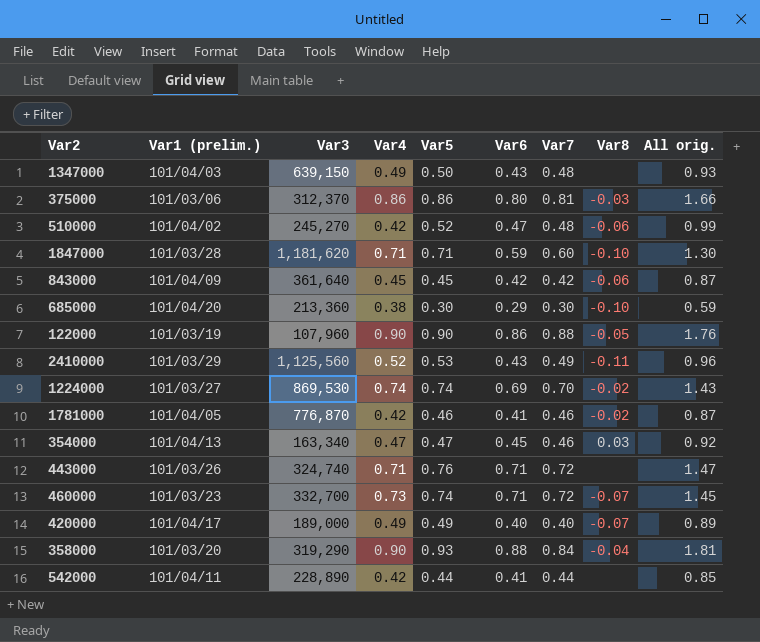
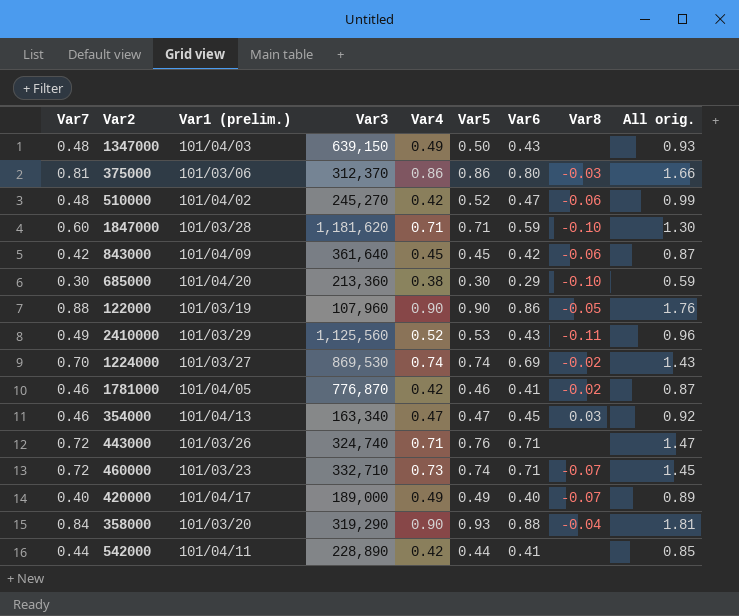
column Var7 | position: 7 -> 1
460000 | Var3: 332,700 -> 332,710

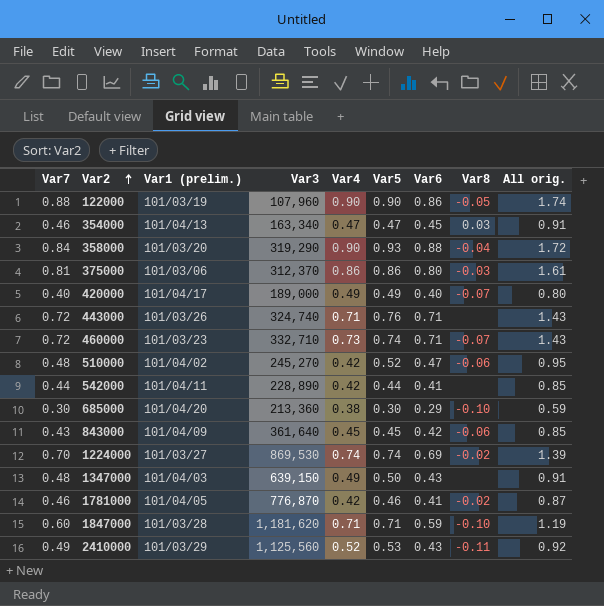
row order: none -> Var2 ascending
column All orig. | formula: [Var5] + [Var6] -> [Var7] + [Var6]
843000 | Var7: 0.42 -> 0.43

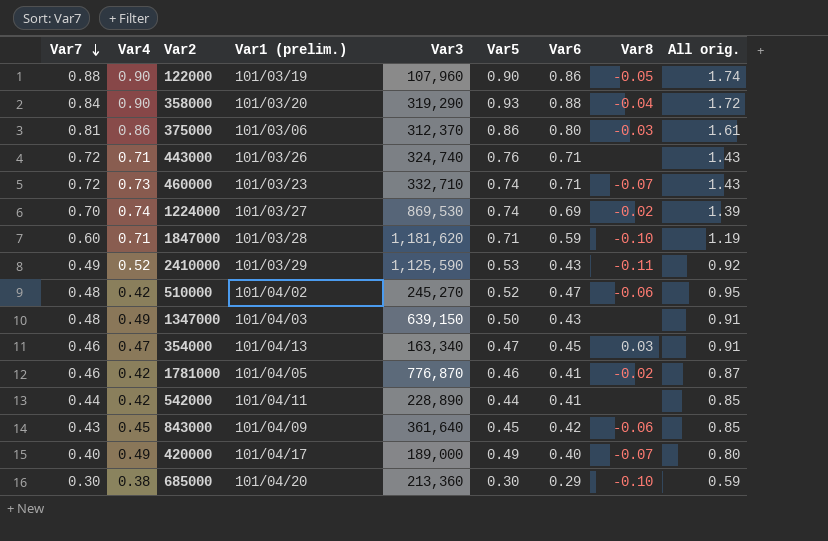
row order: Var2 ascending -> Var7 descending
column Var4 | position: 5 -> 2
2410000 | Var3: 1,125,560 -> 1,125,590

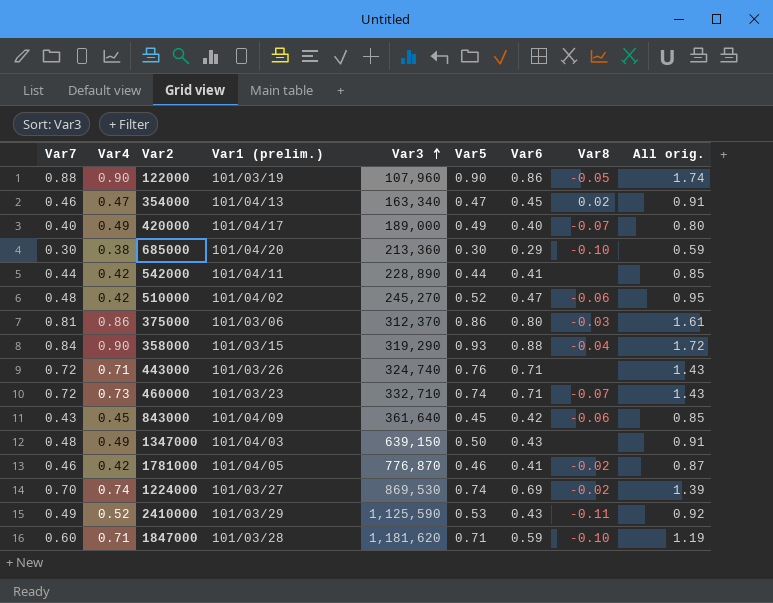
row order: Var7 descending -> Var3 ascending
354000 | Var8: 0.03 -> 0.02
358000 | Var1 (prelim.): 101/03/20 -> 101/03/15

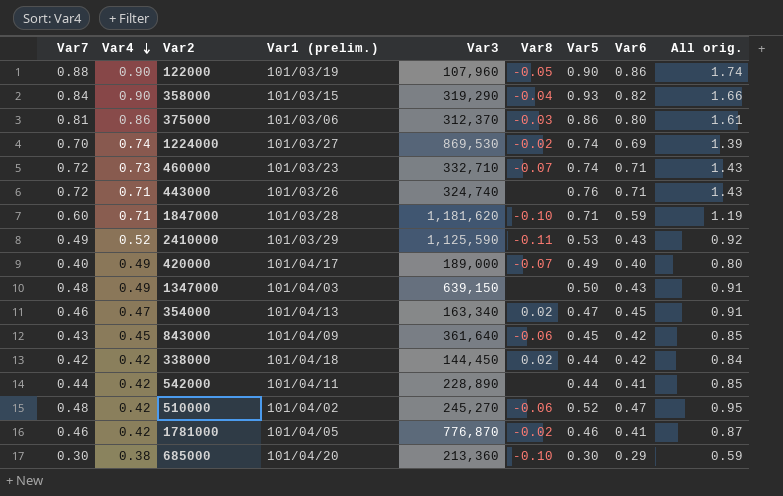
row order: Var3 ascending -> Var4 descending
column Var8 | position: 8 -> 6
358000 | Var6: 0.88 -> 0.82
358000 | All orig.: 1.72 -> 1.66
row 338000: none -> 0.42 | 0.42 | 101/04/18 | 144,450 | 0.02 | 0.44 | 0.42 | 0.84

